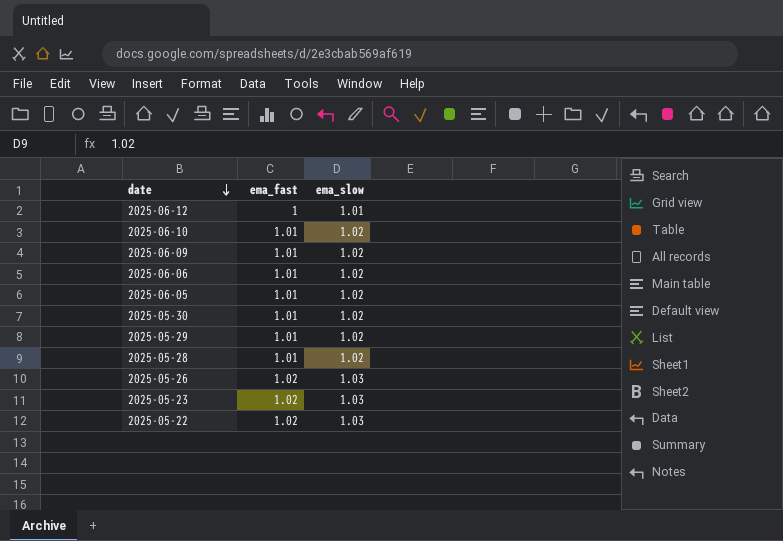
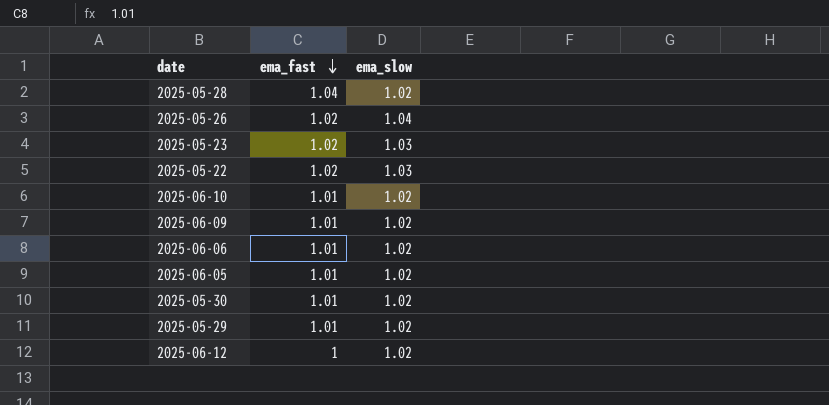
row order: date descending -> ema_fast descending
2025-05-28 | ema_fast: 1.01 -> 1.04
2025-05-26 | ema_slow: 1.03 -> 1.04
2025-06-12 | ema_slow: 1.01 -> 1.02

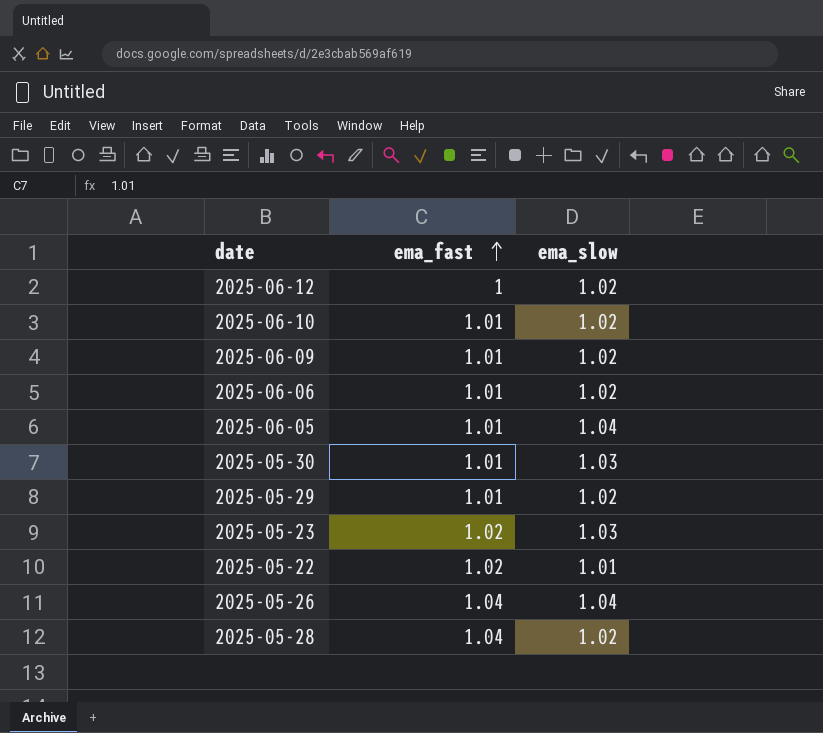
row order: ema_fast descending -> ema_fast ascending
2025-06-05 | ema_slow: 1.02 -> 1.04
2025-05-30 | ema_slow: 1.02 -> 1.03
2025-05-22 | ema_slow: 1.03 -> 1.01
2025-05-26 | ema_fast: 1.02 -> 1.04

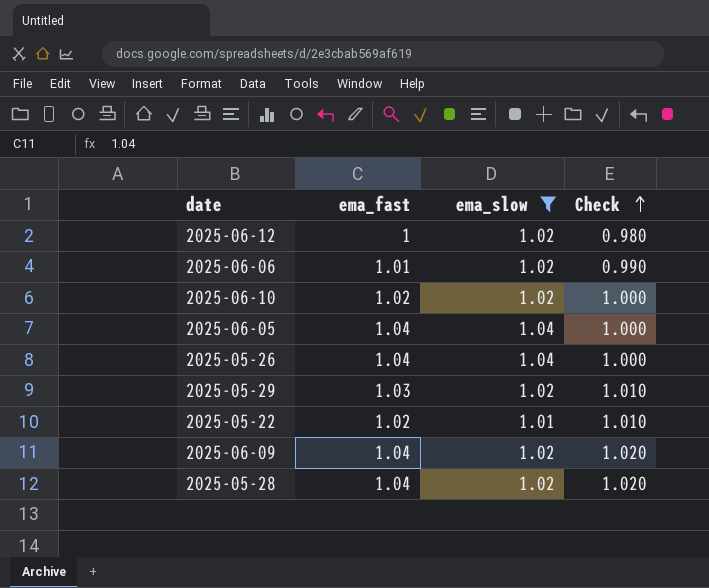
filter: none -> ema_slow != 1.03
row order: ema_fast ascending -> Check ascending
column Check | formula: none -> [ema_fast] / [ema_slow]
2025-06-10 | ema_fast: 1.01 -> 1.02
2025-06-05 | ema_fast: 1.01 -> 1.04
2025-05-29 | ema_fast: 1.01 -> 1.03
2025-06-09 | ema_fast: 1.01 -> 1.04

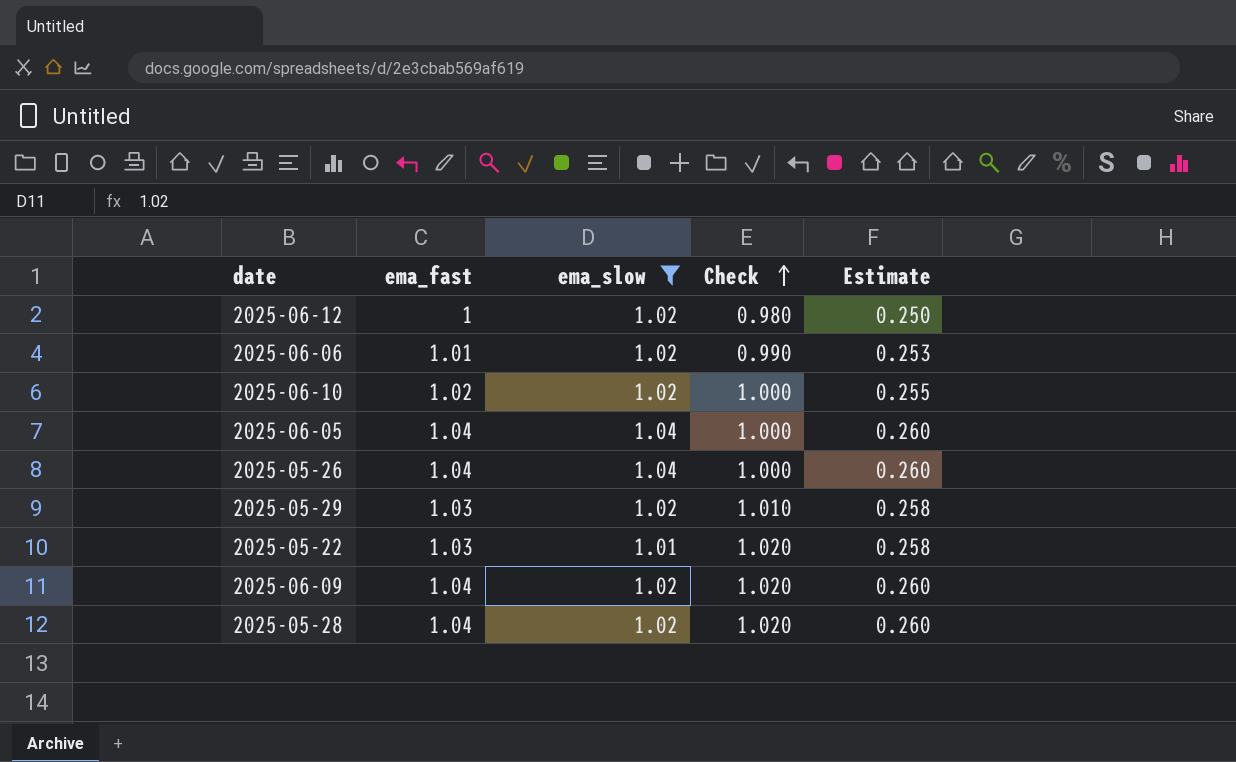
column Estimate | formula: none -> [ema_fast] * 0.25
2025-05-22 | ema_fast: 1.02 -> 1.03
2025-05-22 | Check: 1.010 -> 1.020

